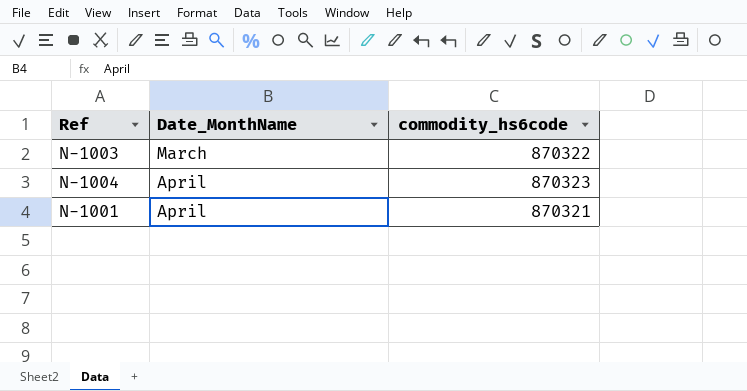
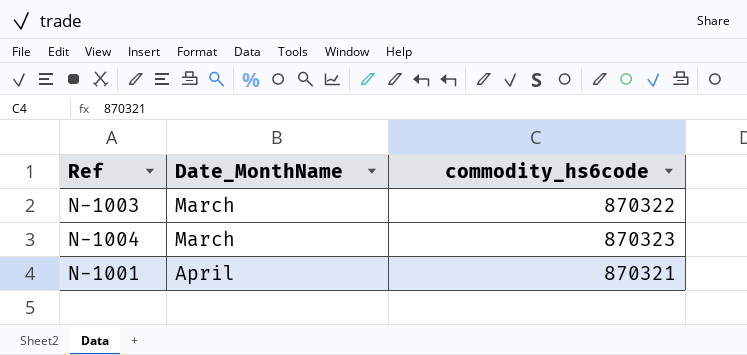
N-1004 | Date_MonthName: April -> March

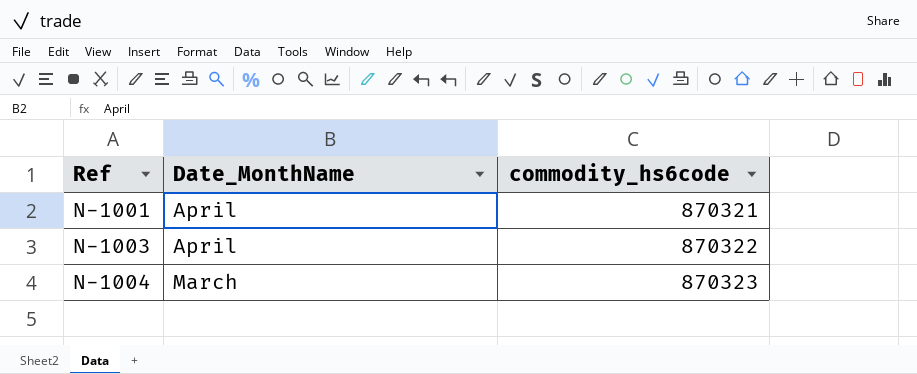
row order: Date_MonthName ascending -> Ref ascending
N-1003 | Date_MonthName: March -> April

